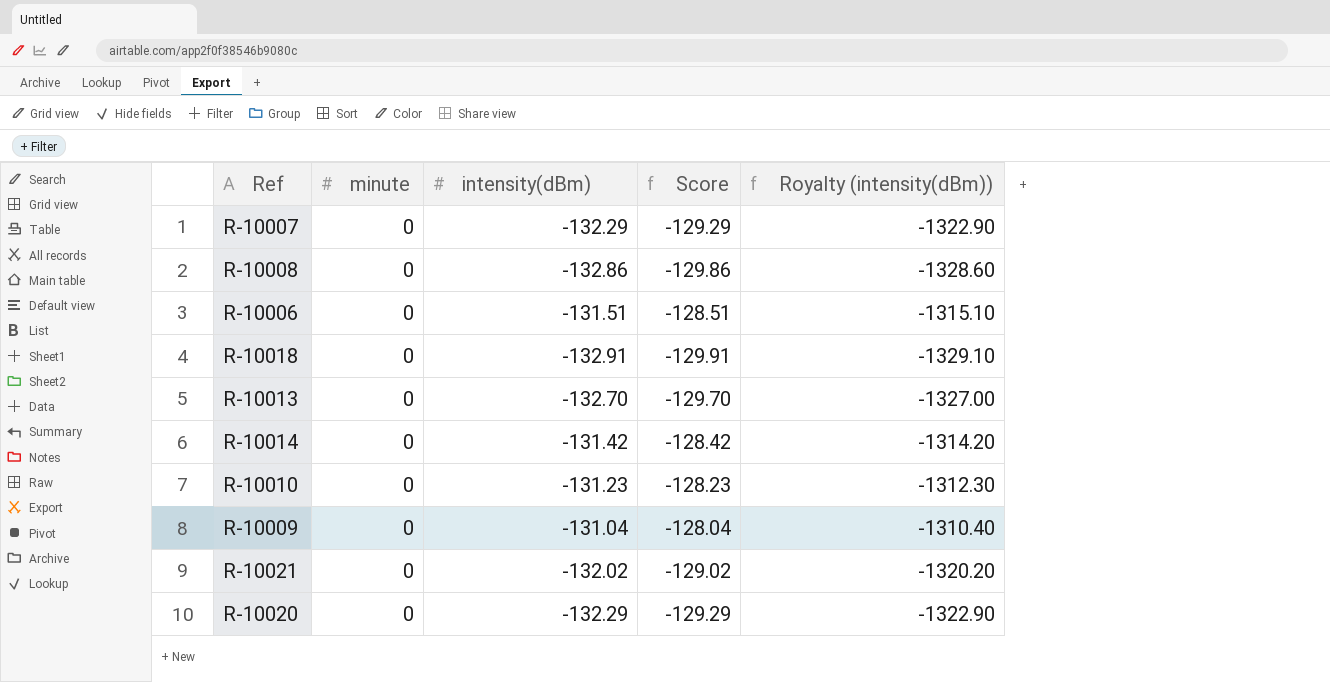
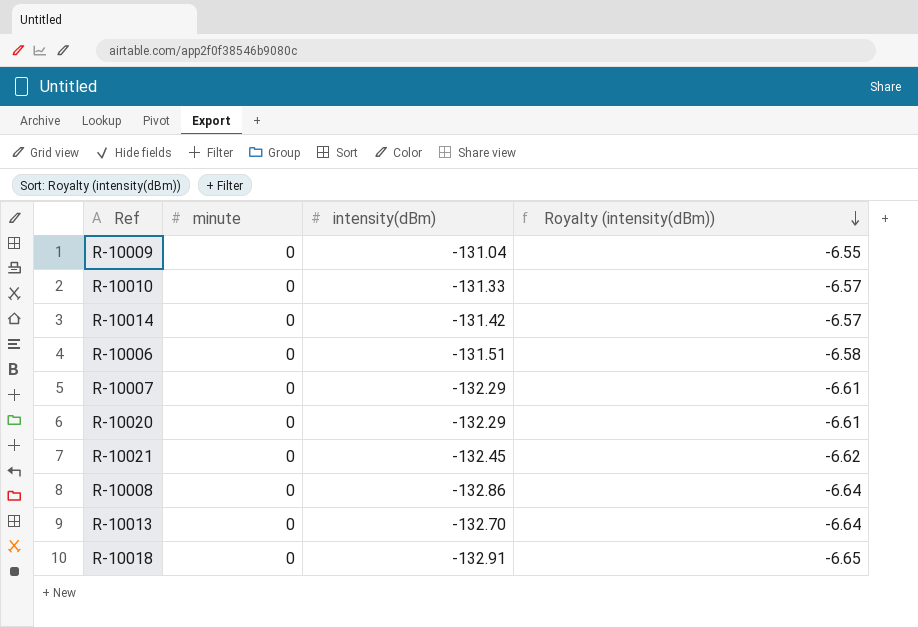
row order: none -> Royalty (intensity(dBm)) descending
column Score | formula: [intensity(dBm)] + 3 -> none
column Royalty (intensity(dBm)) | formula: [intensity(dBm)] * 10 -> [intensity(dBm)] * 0.05
R-10010 | intensity(dBm): -131.23 -> -131.33
R-10021 | intensity(dBm): -132.02 -> -132.45

